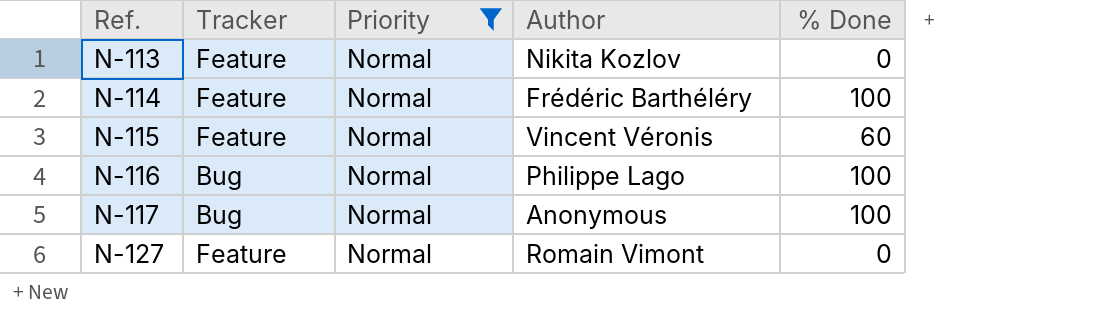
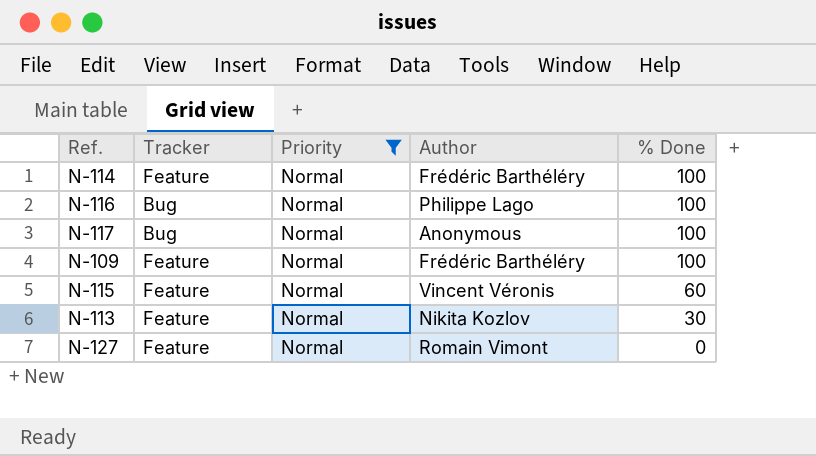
row order: Ref. ascending -> % Done descending
row N-109: none -> Feature | Normal | Frédéric Barthéléry | 100
N-113 | % Done: 0 -> 30

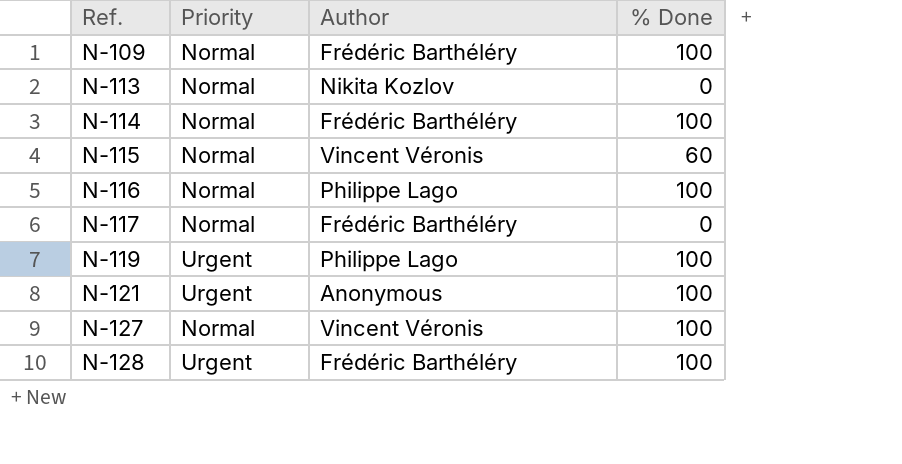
filter: Priority = Normal -> none
row order: % Done descending -> Ref. ascending
column Tracker | position: 2 -> none
N-113 | % Done: 30 -> 0
N-117 | Author: Anonymous -> Frédéric Barthéléry
N-117 | % Done: 100 -> 0
N-127 | Author: Romain Vimont -> Vincent Véronis
N-127 | % Done: 0 -> 100

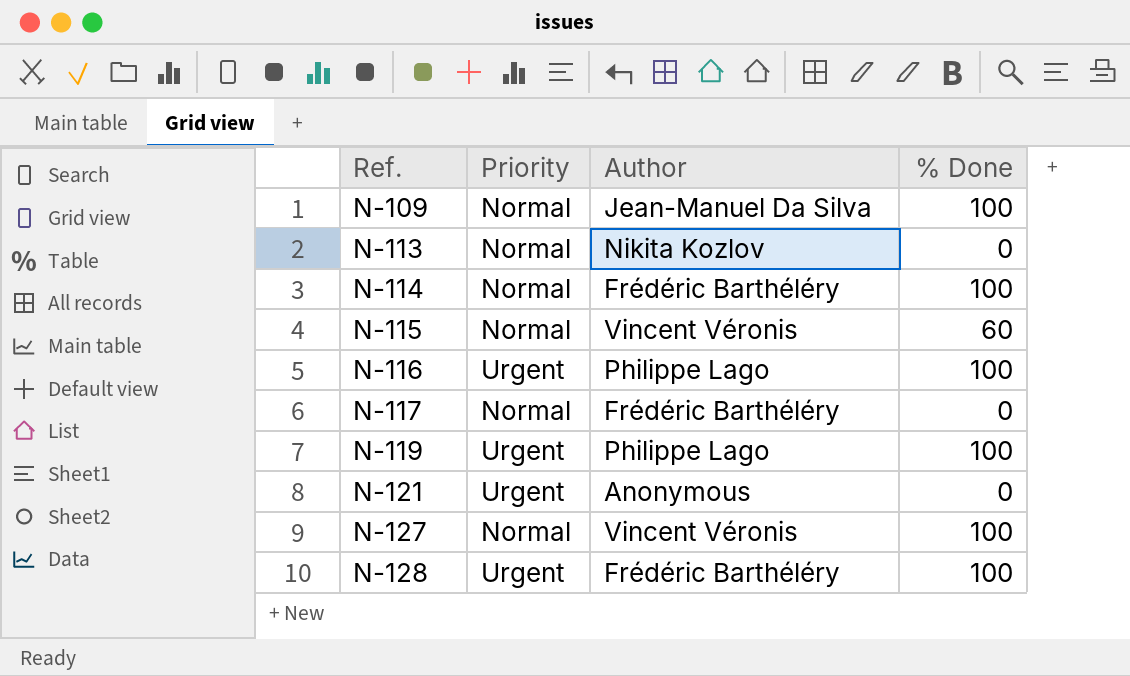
N-109 | Author: Frédéric Barthéléry -> Jean-Manuel Da Silva
N-116 | Priority: Normal -> Urgent
N-121 | % Done: 100 -> 0

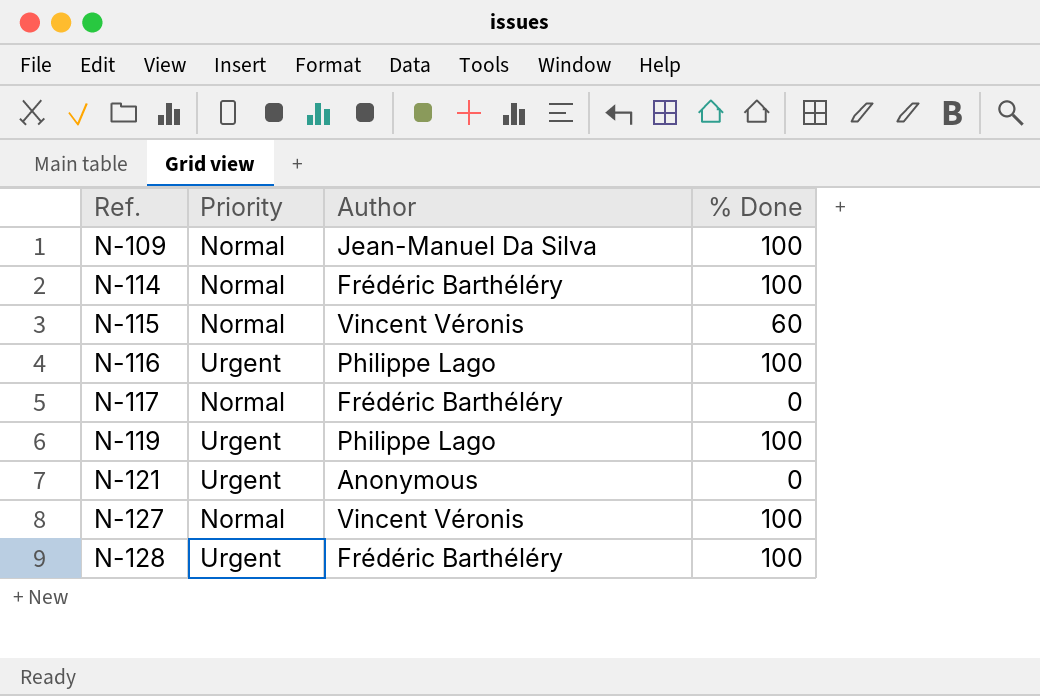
row N-113: Normal | Nikita Kozlov | 0 -> none

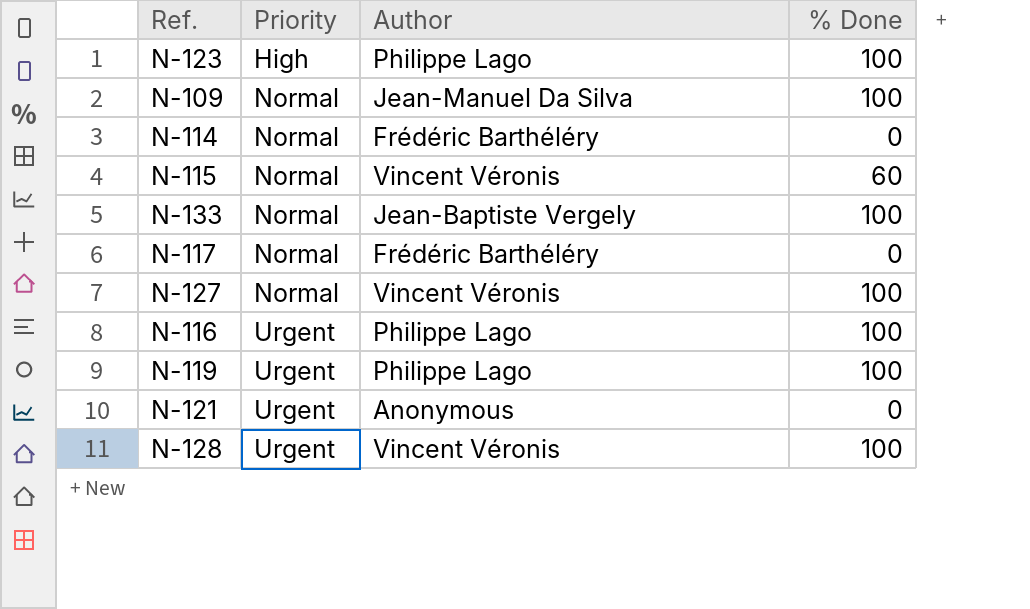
row order: Ref. ascending -> Priority ascending
row N-123: none -> High | Philippe Lago | 100
N-114 | % Done: 100 -> 0
row N-133: none -> Normal | Jean-Baptiste Vergely | 100
N-128 | Author: Frédéric Barthéléry -> Vincent Véronis

